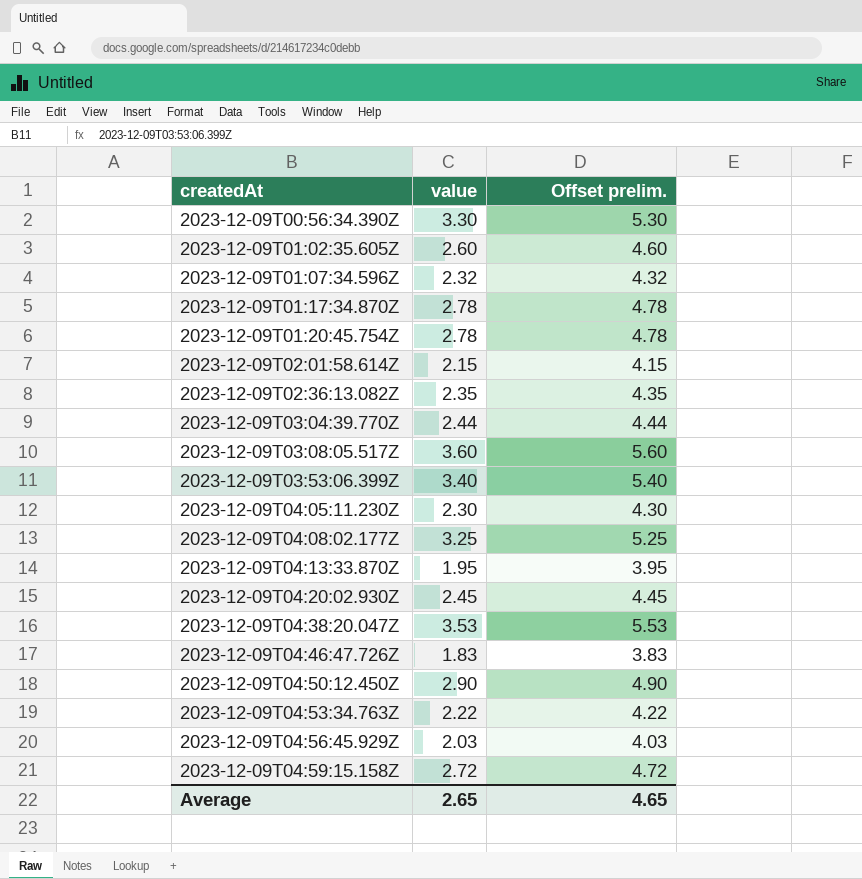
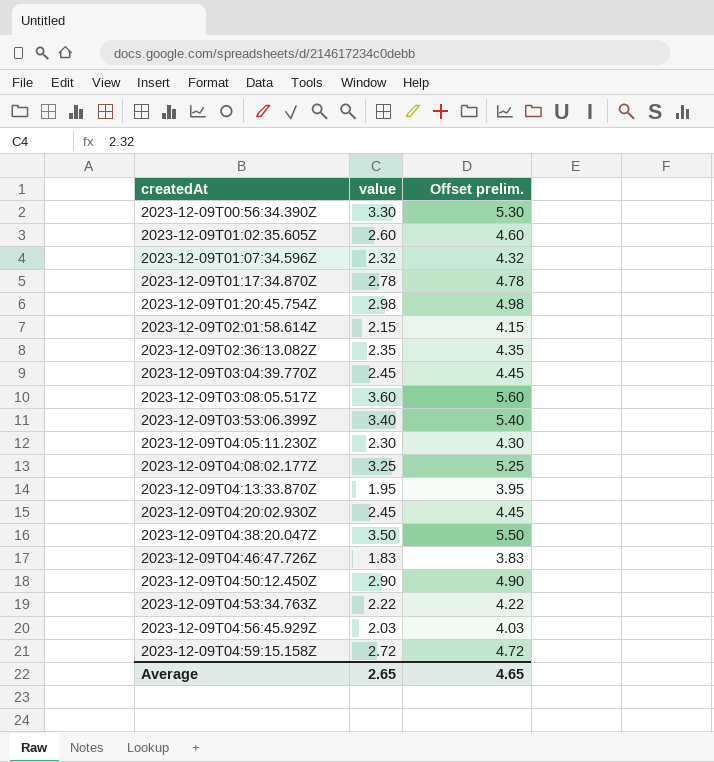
2023-12-09T01:20:45.754Z | value: 2.78 -> 2.98
2023-12-09T01:20:45.754Z | Offset prelim.: 4.78 -> 4.98
2023-12-09T03:04:39.770Z | value: 2.44 -> 2.45
2023-12-09T03:04:39.770Z | Offset prelim.: 4.44 -> 4.45
2023-12-09T04:38:20.047Z | value: 3.53 -> 3.50
2023-12-09T04:38:20.047Z | Offset prelim.: 5.53 -> 5.50

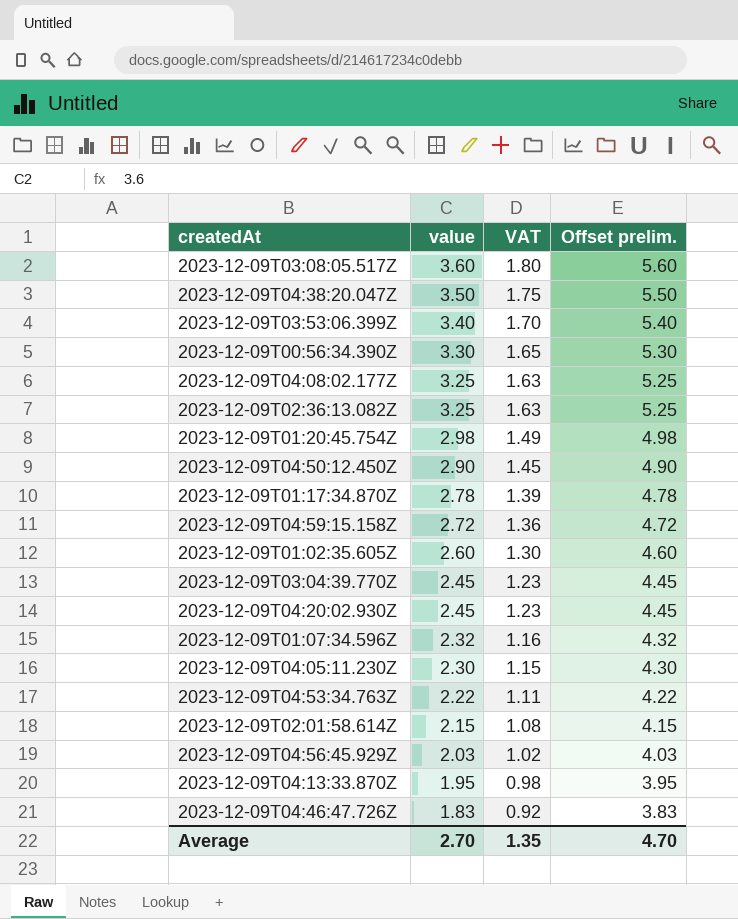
row order: createdAt ascending -> value descending
column VAT | formula: none -> [value] * 0.5
2023-12-09T02:36:13.082Z | value: 2.35 -> 3.25
2023-12-09T02:36:13.082Z | Offset prelim.: 4.35 -> 5.25
Average | value: 2.65 -> 2.70
Average | Offset prelim.: 4.65 -> 4.70

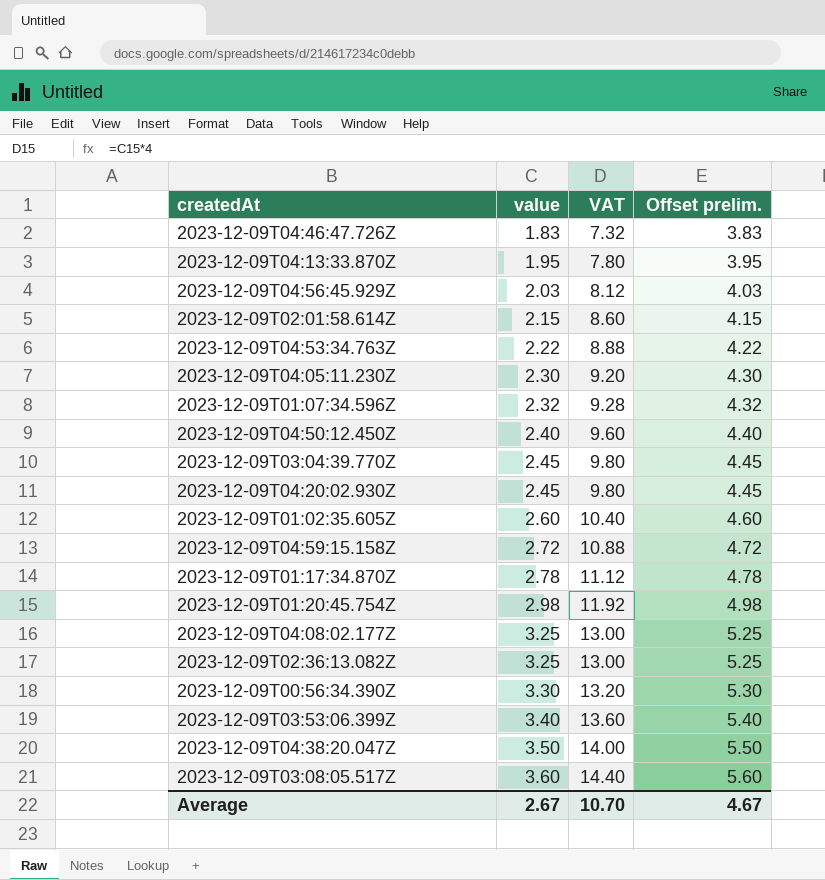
row order: value descending -> value ascending
column VAT | formula: [value] * 0.5 -> [value] * 4
2023-12-09T04:50:12.450Z | value: 2.90 -> 2.40
2023-12-09T04:50:12.450Z | Offset prelim.: 4.90 -> 4.40
Average | value: 2.70 -> 2.67
Average | VAT: 1.35 -> 10.70
Average | Offset prelim.: 4.70 -> 4.67

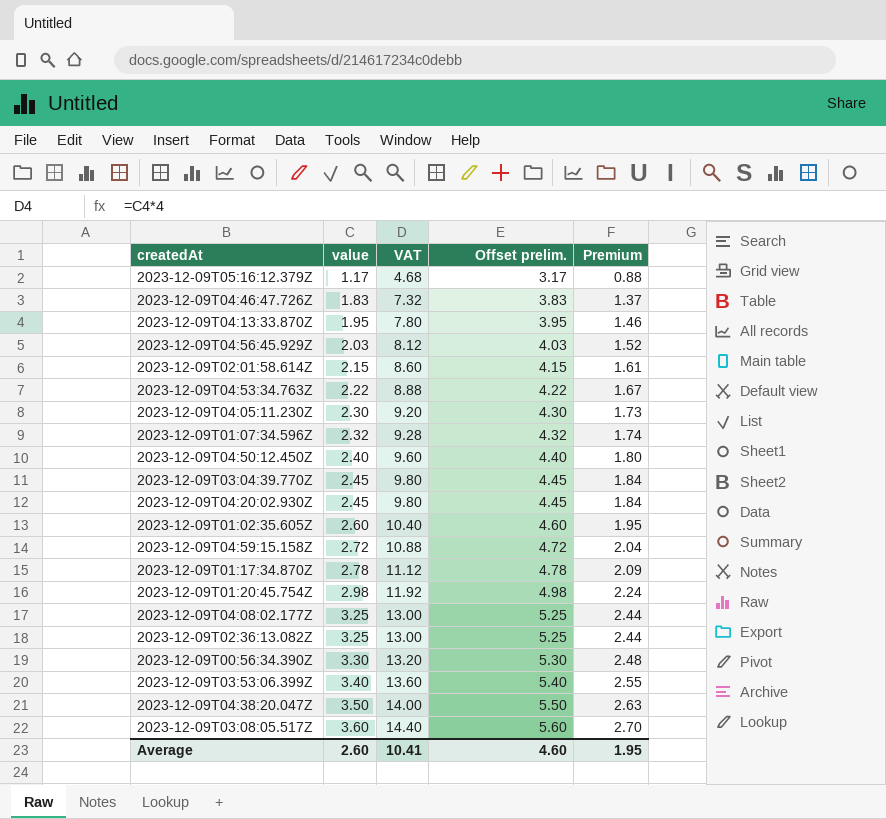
column Premium | formula: none -> [value] * 0.75
row 2023-12-09T05:16:12.379Z: none -> 1.17 | 4.68 | 3.17 | 0.88
Average | value: 2.67 -> 2.60
Average | VAT: 10.70 -> 10.41
Average | Offset prelim.: 4.67 -> 4.60

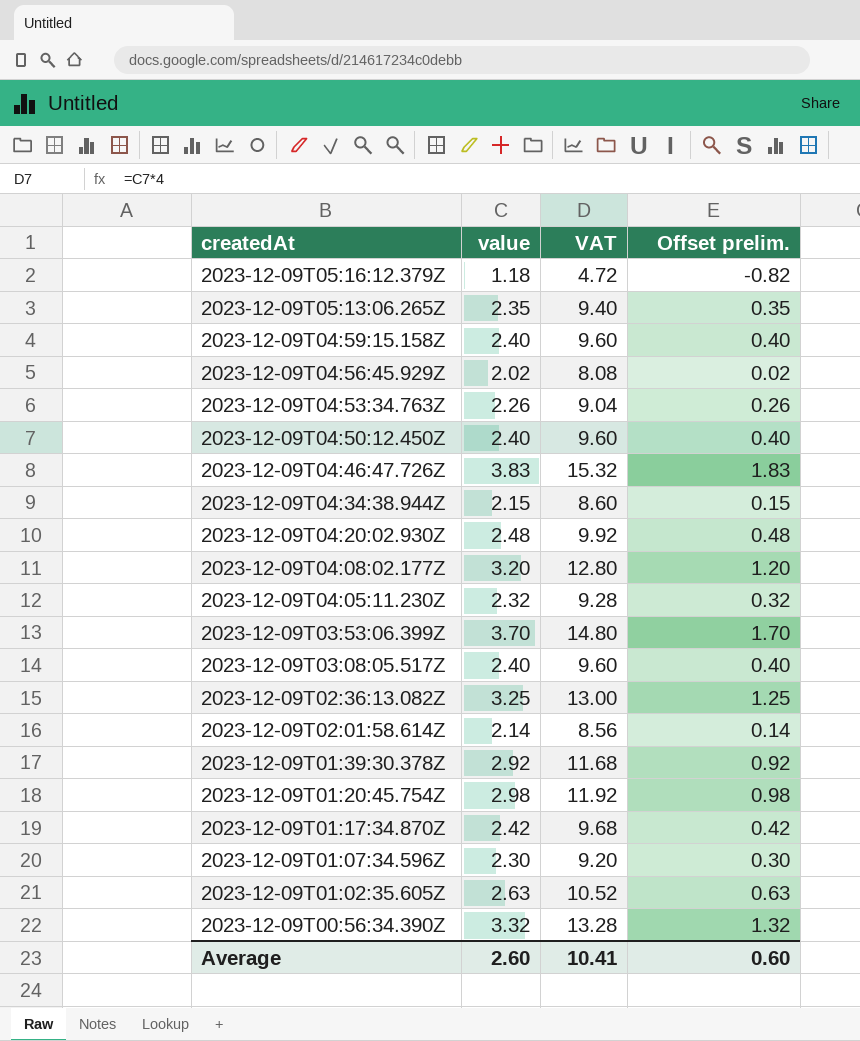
row order: value ascending -> createdAt descending
column Premium | formula: [value] * 0.75 -> none
column Offset prelim. | formula: [value] + 2 -> [value] - 2
row 2023-12-09T04:13:33.870Z: 1.95 | 7.80 | 3.95 | 1.46 -> none
row 2023-12-09T03:04:39.770Z: 2.45 | 9.80 | 4.45 | 1.84 -> none
row 2023-12-09T04:38:20.047Z: 3.50 | 14.00 | 5.50 | 2.63 -> none
2023-12-09T05:16:12.379Z | value: 1.17 -> 1.18
2023-12-09T05:16:12.379Z | VAT: 4.68 -> 4.72
row 2023-12-09T05:13:06.265Z: none -> 2.35 | 9.40 | 0.35
2023-12-09T04:59:15.158Z | value: 2.72 -> 2.40
2023-12-09T04:59:15.158Z | VAT: 10.88 -> 9.60
2023-12-09T04:56:45.929Z | value: 2.03 -> 2.02
2023-12-09T04:56:45.929Z | VAT: 8.12 -> 8.08
2023-12-09T04:53:34.763Z | value: 2.22 -> 2.26
2023-12-09T04:53:34.763Z | VAT: 8.88 -> 9.04
2023-12-09T04:46:47.726Z | value: 1.83 -> 3.83
2023-12-09T04:46:47.726Z | VAT: 7.32 -> 15.32
row 2023-12-09T04:34:38.944Z: none -> 2.15 | 8.60 | 0.15
2023-12-09T04:20:02.930Z | value: 2.45 -> 2.48
2023-12-09T04:20:02.930Z | VAT: 9.80 -> 9.92
2023-12-09T04:08:02.177Z | value: 3.25 -> 3.20
2023-12-09T04:08:02.177Z | VAT: 13.00 -> 12.80
2023-12-09T04:05:11.230Z | value: 2.30 -> 2.32
2023-12-09T04:05:11.230Z | VAT: 9.20 -> 9.28
2023-12-09T03:53:06.399Z | value: 3.40 -> 3.70
2023-12-09T03:53:06.399Z | VAT: 13.60 -> 14.80
2023-12-09T03:08:05.517Z | value: 3.60 -> 2.40
2023-12-09T03:08:05.517Z | VAT: 14.40 -> 9.60
2023-12-09T02:01:58.614Z | value: 2.15 -> 2.14
2023-12-09T02:01:58.614Z | VAT: 8.60 -> 8.56
row 2023-12-09T01:39:30.378Z: none -> 2.92 | 11.68 | 0.92
2023-12-09T01:17:34.870Z | value: 2.78 -> 2.42
2023-12-09T01:17:34.870Z | VAT: 11.12 -> 9.68
2023-12-09T01:07:34.596Z | value: 2.32 -> 2.30
2023-12-09T01:07:34.596Z | VAT: 9.28 -> 9.20
2023-12-09T01:02:35.605Z | value: 2.60 -> 2.63
2023-12-09T01:02:35.605Z | VAT: 10.40 -> 10.52
2023-12-09T00:56:34.390Z | value: 3.30 -> 3.32
2023-12-09T00:56:34.390Z | VAT: 13.20 -> 13.28
Average | Offset prelim.: 4.60 -> 0.60

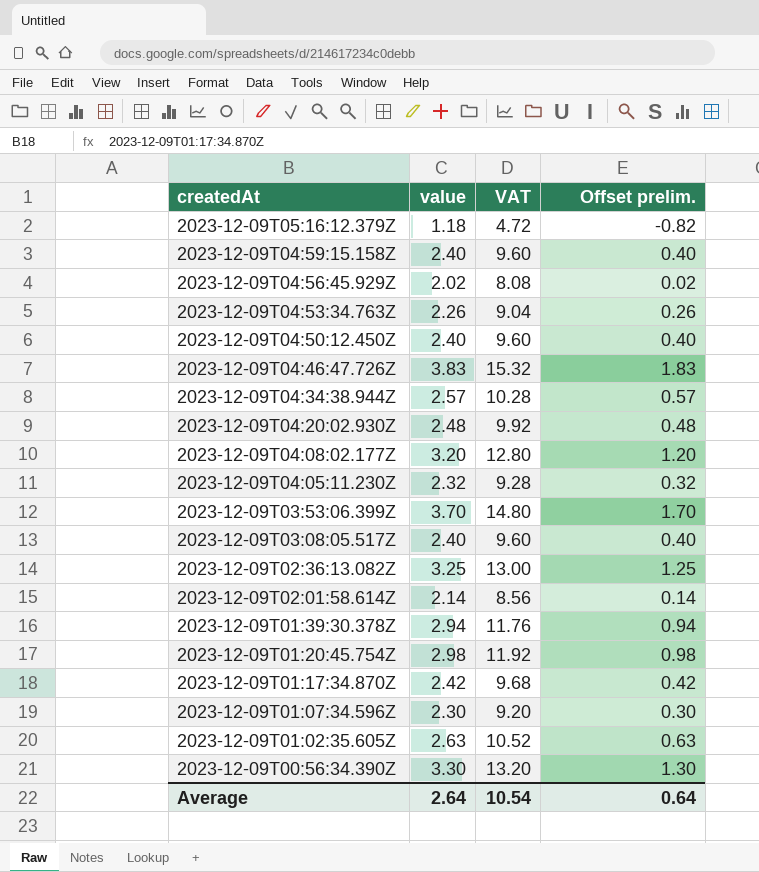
row 2023-12-09T05:13:06.265Z: 2.35 | 9.40 | 0.35 -> none
2023-12-09T04:34:38.944Z | value: 2.15 -> 2.57
2023-12-09T04:34:38.944Z | VAT: 8.60 -> 10.28
2023-12-09T04:34:38.944Z | Offset prelim.: 0.15 -> 0.57
2023-12-09T01:39:30.378Z | value: 2.92 -> 2.94
2023-12-09T01:39:30.378Z | VAT: 11.68 -> 11.76
2023-12-09T01:39:30.378Z | Offset prelim.: 0.92 -> 0.94
2023-12-09T00:56:34.390Z | value: 3.32 -> 3.30
2023-12-09T00:56:34.390Z | VAT: 13.28 -> 13.20
2023-12-09T00:56:34.390Z | Offset prelim.: 1.32 -> 1.30
Average | value: 2.60 -> 2.64
Average | VAT: 10.41 -> 10.54
Average | Offset prelim.: 0.60 -> 0.64

